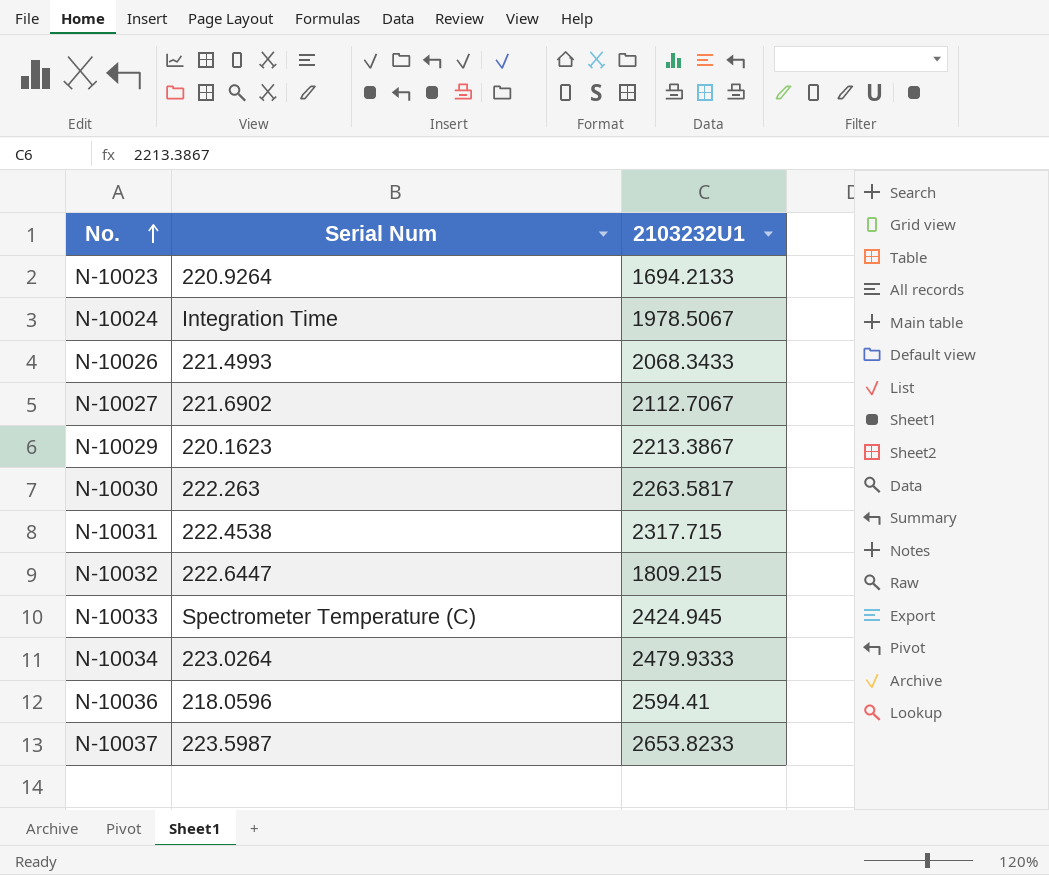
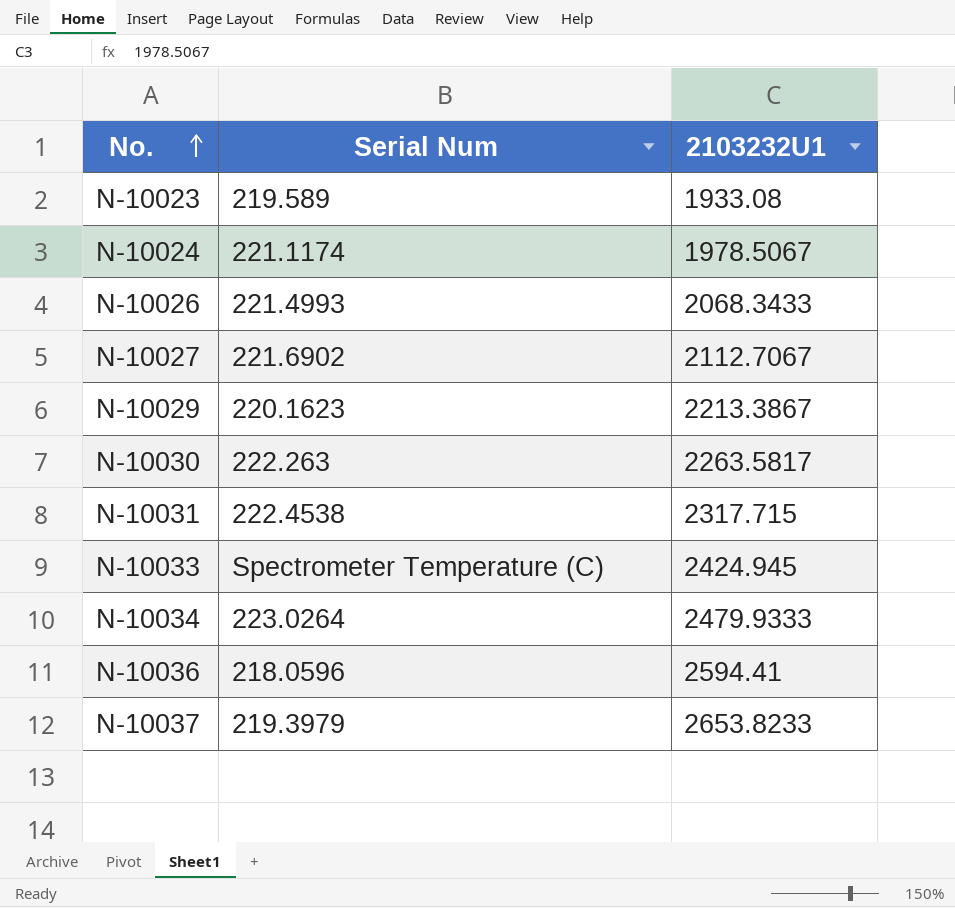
row N-10032: 222.6447 | 1809.215 -> none
N-10023 | Serial Num: 220.9264 -> 219.589
N-10023 | 2103232U1: 1694.2133 -> 1933.08
N-10024 | Serial Num: Integration Time -> 221.1174
N-10037 | Serial Num: 223.5987 -> 219.3979

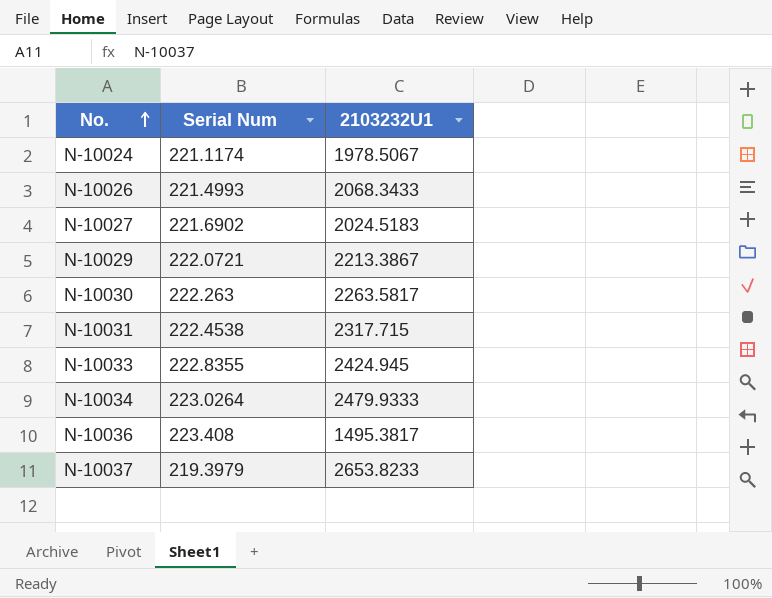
row N-10023: 219.589 | 1933.08 -> none
N-10027 | 2103232U1: 2112.7067 -> 2024.5183
N-10029 | Serial Num: 220.1623 -> 222.0721
N-10033 | Serial Num: Spectrometer Temperature (C) -> 222.8355
N-10036 | Serial Num: 218.0596 -> 223.408
N-10036 | 2103232U1: 2594.41 -> 1495.3817

